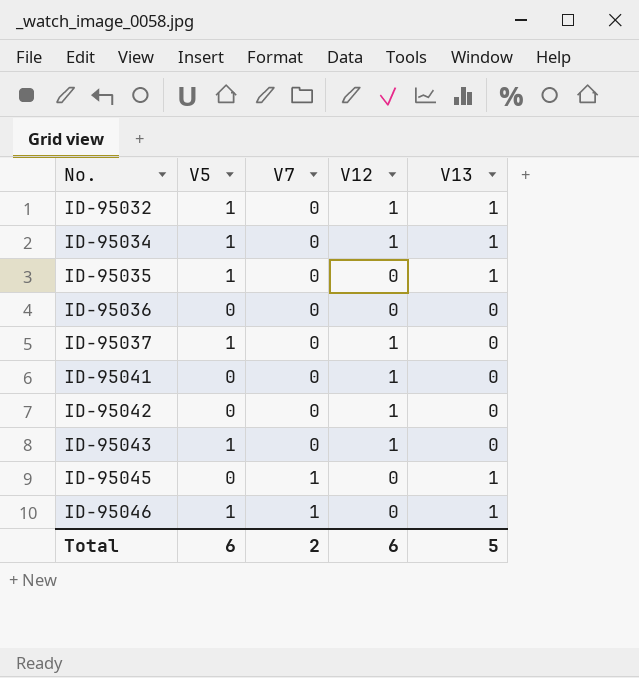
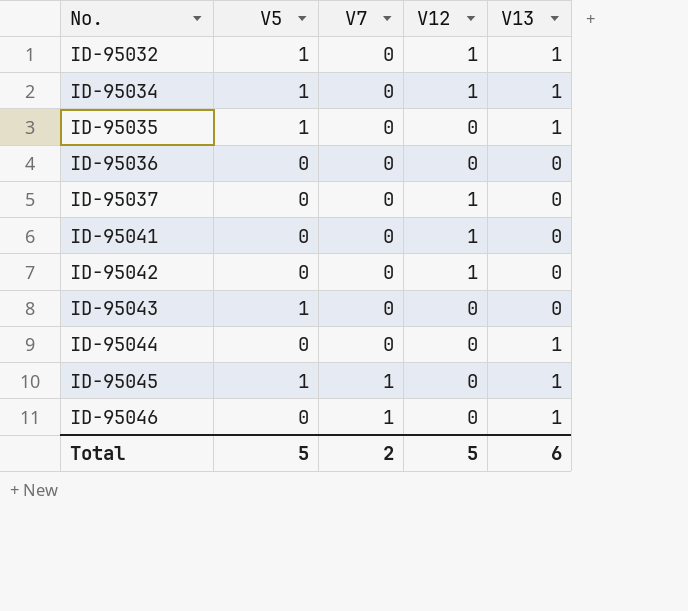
ID-95037 | V5: 1 -> 0
ID-95043 | V12: 1 -> 0
row ID-95044: none -> 0 | 0 | 0 | 1
ID-95045 | V5: 0 -> 1
ID-95046 | V5: 1 -> 0
Total | V5: 6 -> 5
Total | V12: 6 -> 5
Total | V13: 5 -> 6

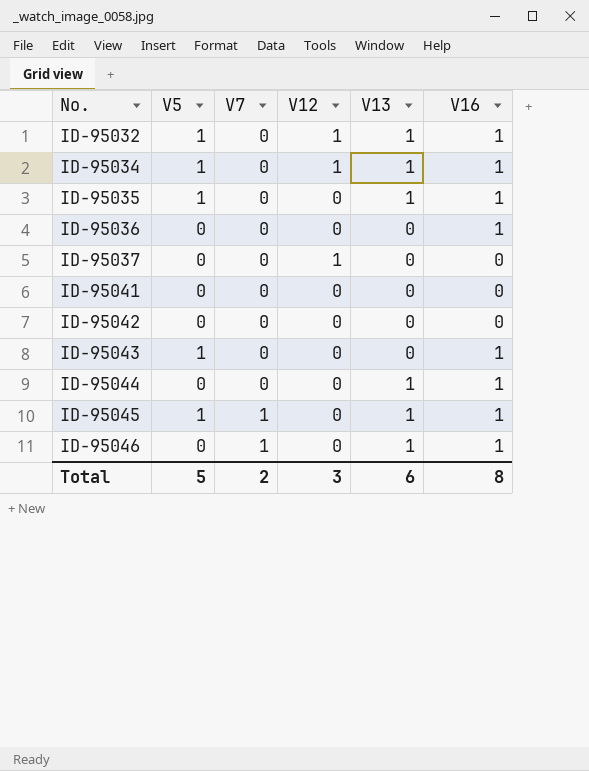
column V16 | position: none -> 6
ID-95041 | V12: 1 -> 0
ID-95042 | V12: 1 -> 0
Total | V12: 5 -> 3

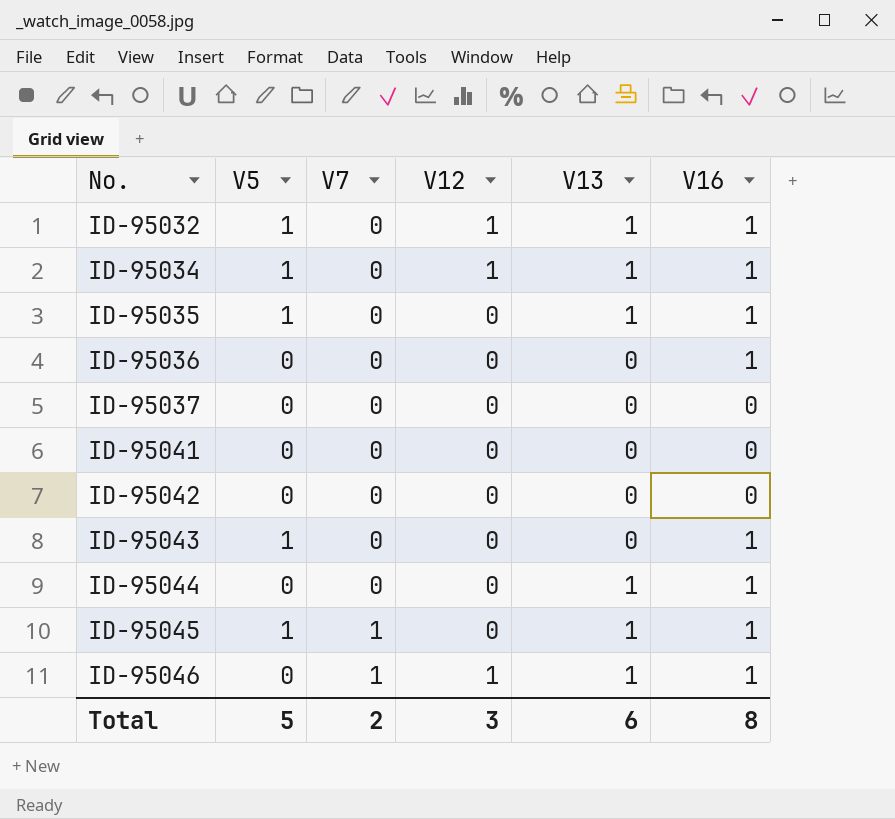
ID-95037 | V12: 1 -> 0
ID-95046 | V12: 0 -> 1

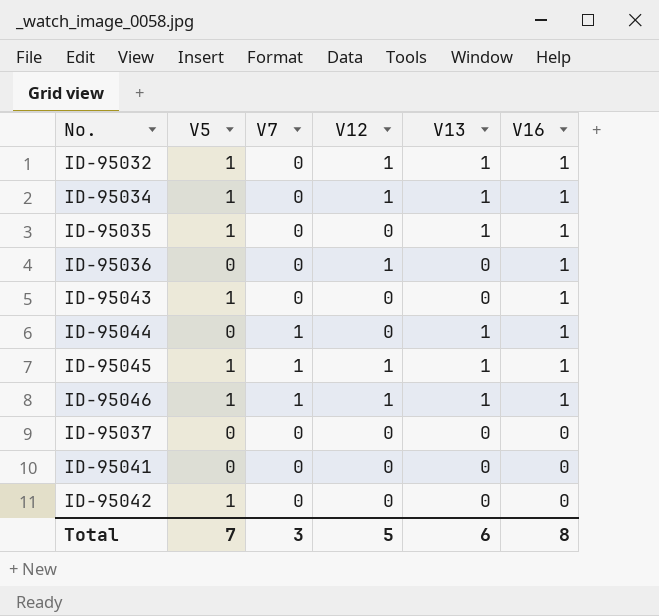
row order: No. ascending -> V16 descending
ID-95036 | V12: 0 -> 1
ID-95044 | V7: 0 -> 1
ID-95045 | V12: 0 -> 1
ID-95046 | V5: 0 -> 1
ID-95042 | V5: 0 -> 1
Total | V5: 5 -> 7
Total | V7: 2 -> 3
Total | V12: 3 -> 5

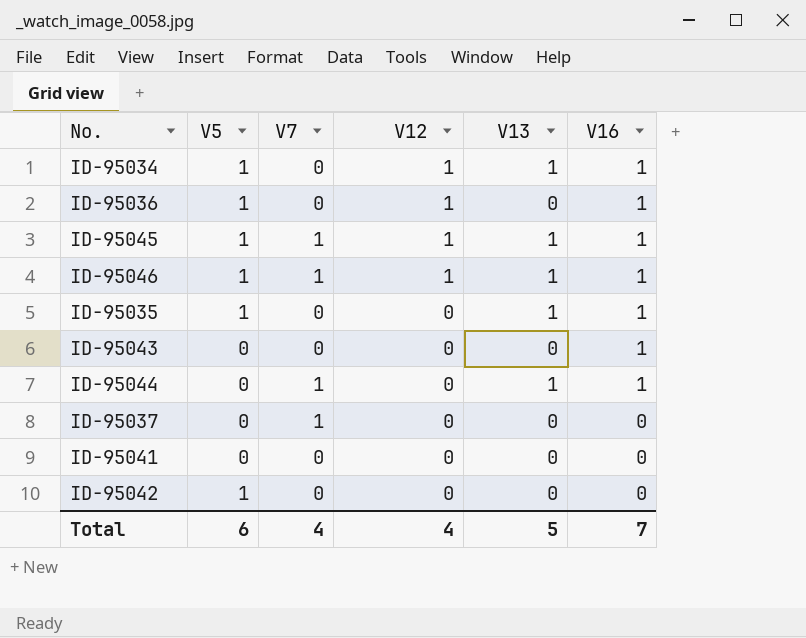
row order: V16 descending -> V12 descending
row ID-95032: 1 | 0 | 1 | 1 | 1 -> none
ID-95036 | V5: 0 -> 1
ID-95043 | V5: 1 -> 0
ID-95037 | V7: 0 -> 1
Total | V5: 7 -> 6
Total | V7: 3 -> 4
Total | V12: 5 -> 4
Total | V13: 6 -> 5
Total | V16: 8 -> 7

